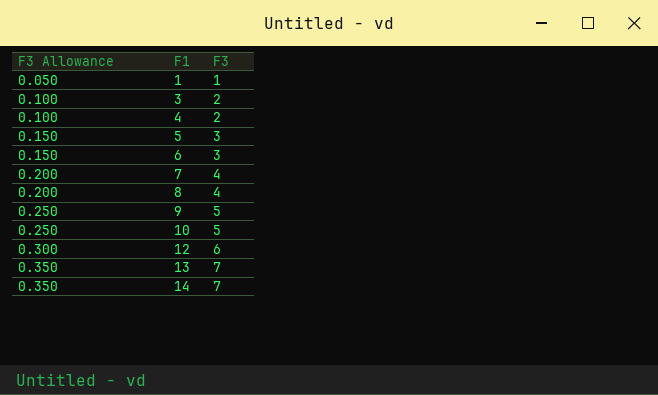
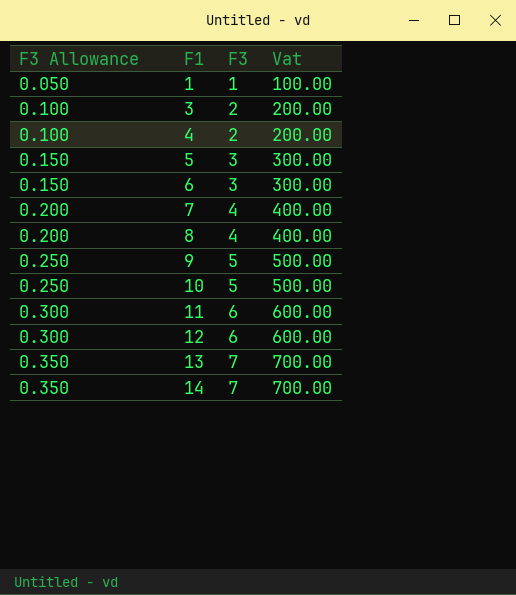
column Vat | formula: none -> [F3] * 100
row 11: none -> 0.300 | 6 | 600.00

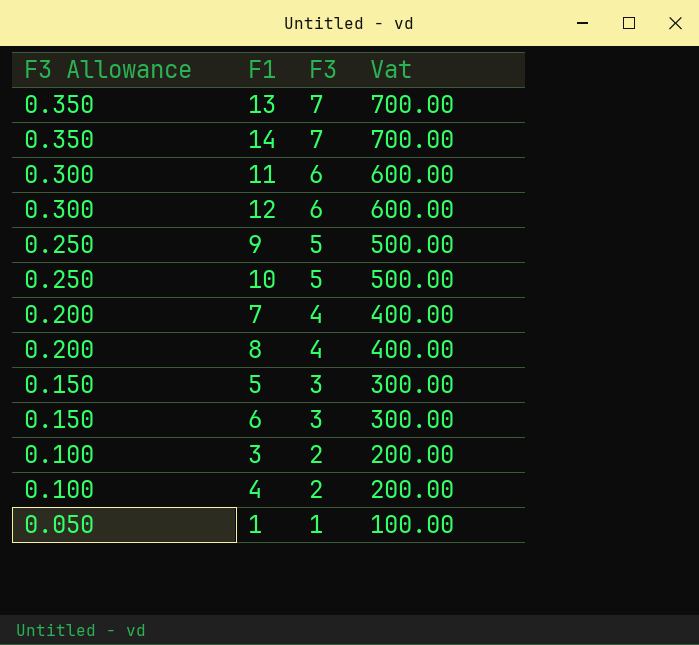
row order: F3 Allowance ascending -> F3 Allowance descending

